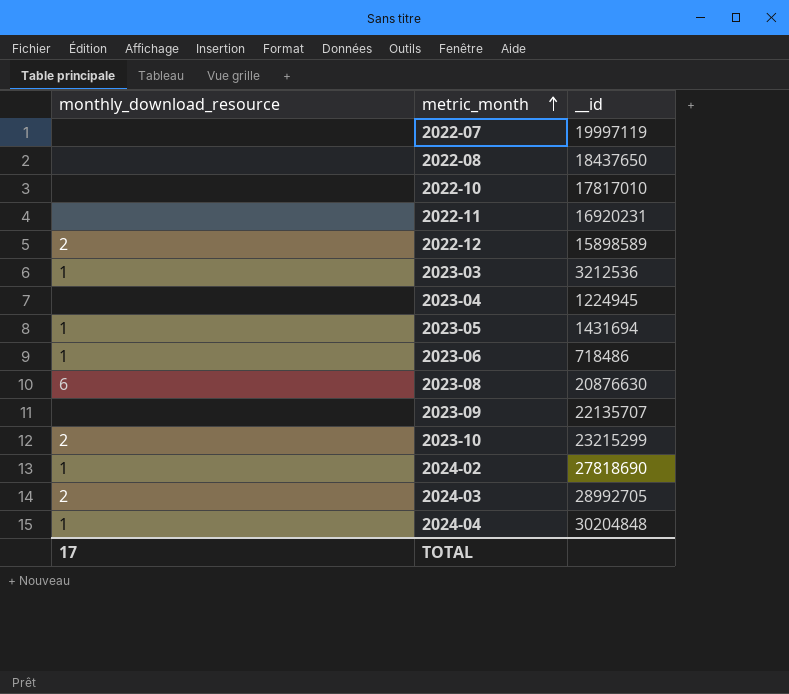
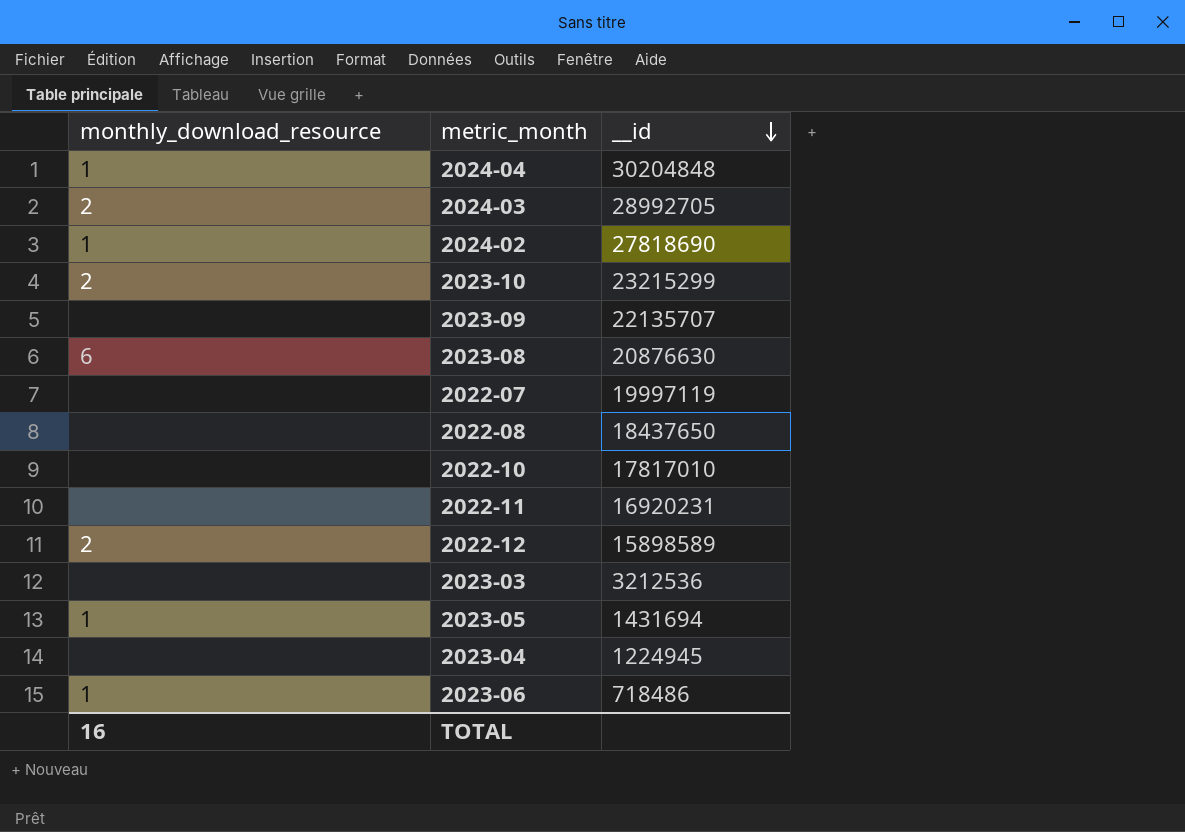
row order: metric_month ascending -> __id descending
2023-03 | monthly_download_resource: 1 -> none
TOTAL | monthly_download_resource: 17 -> 16

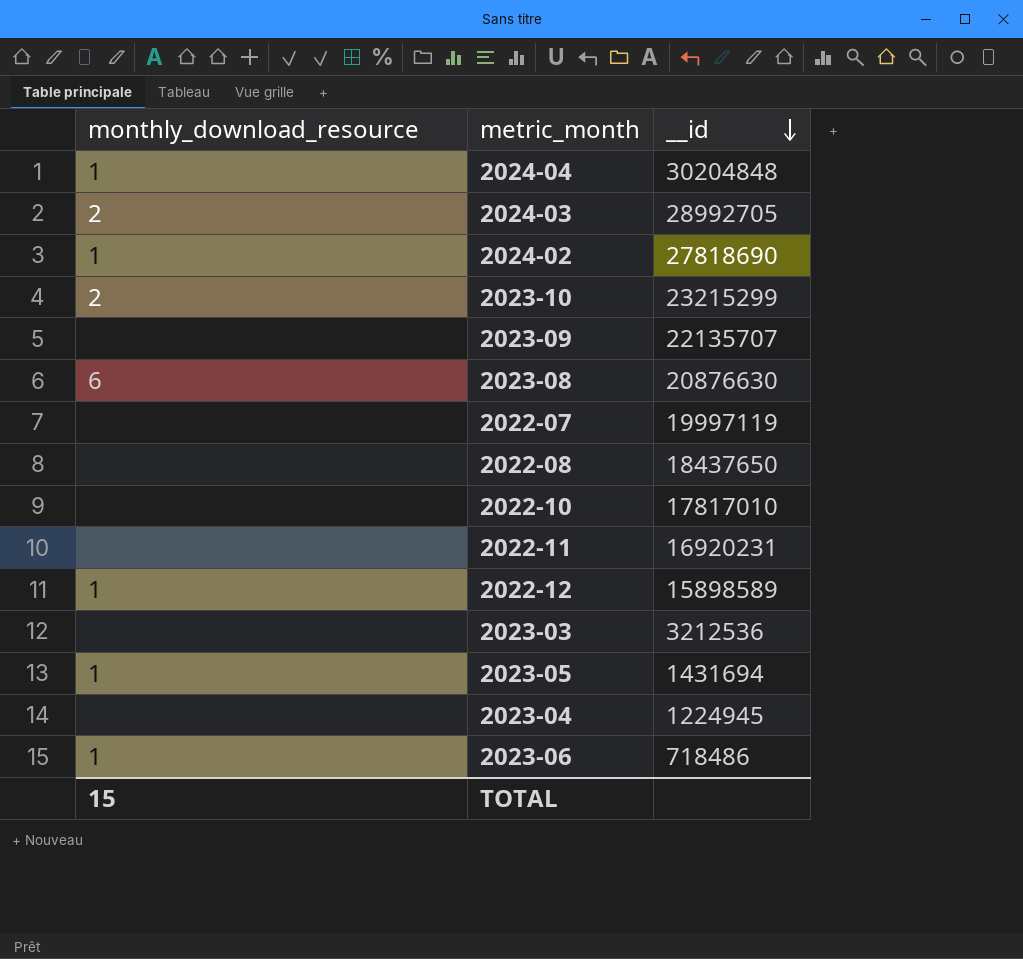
2022-12 | monthly_download_resource: 2 -> 1
TOTAL | monthly_download_resource: 16 -> 15

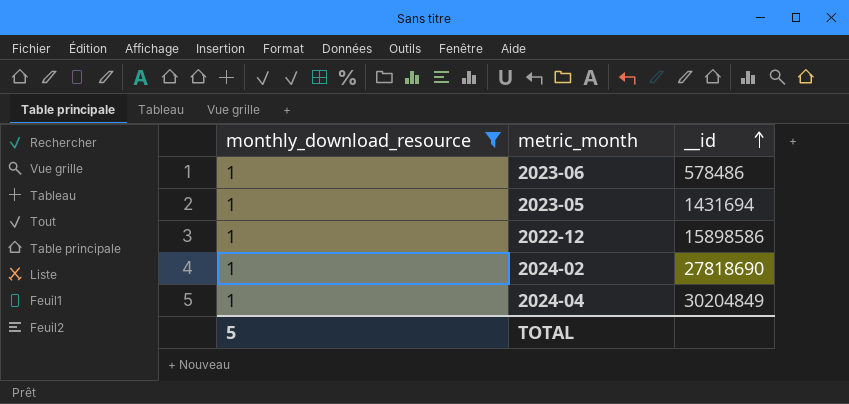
filter: none -> monthly_download_resource = 1
row order: __id descending -> __id ascending
2023-06 | __id: 718486 -> 578486
2022-12 | __id: 15898589 -> 15898586
2024-04 | __id: 30204848 -> 30204849
TOTAL | monthly_download_resource: 15 -> 5

